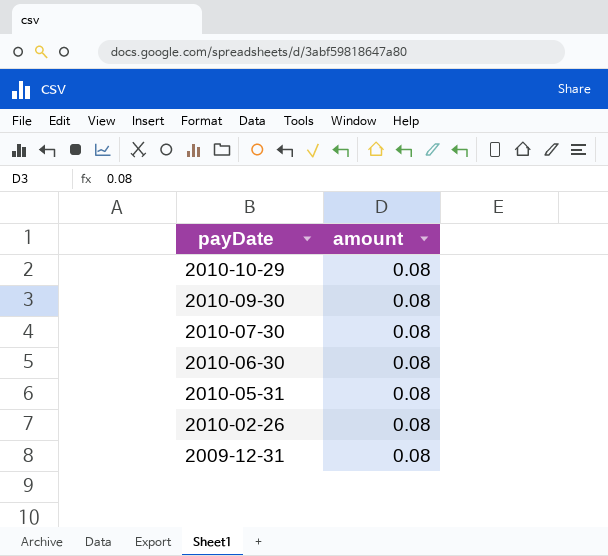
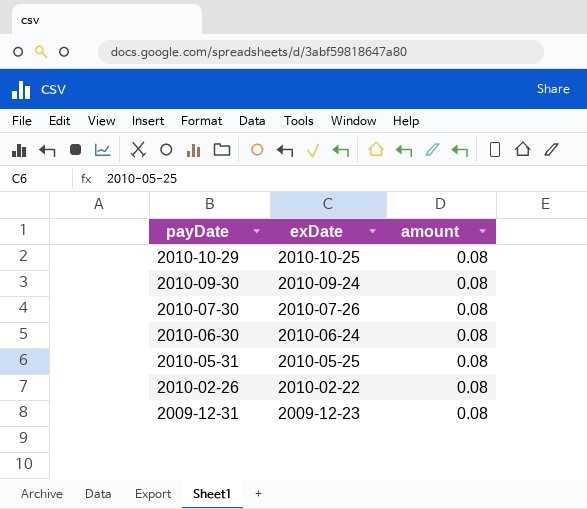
column exDate | position: none -> 2

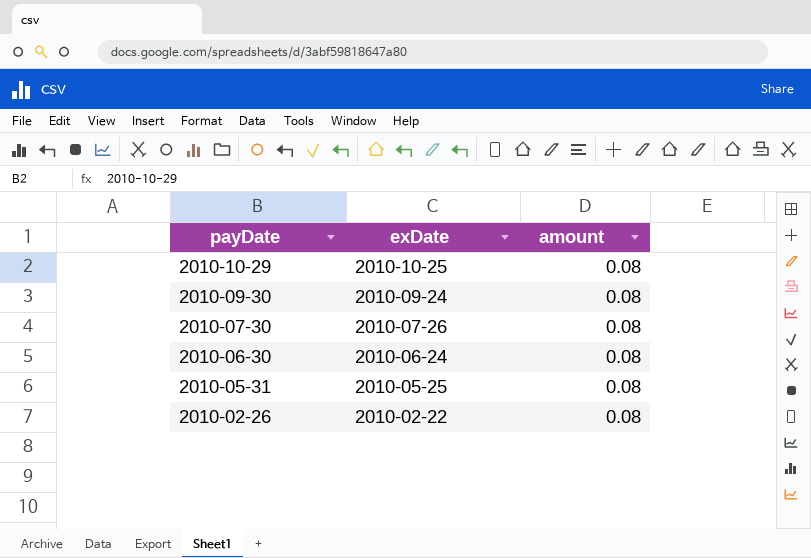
row 2009-12-31: 2009-12-23 | 0.08 -> none

